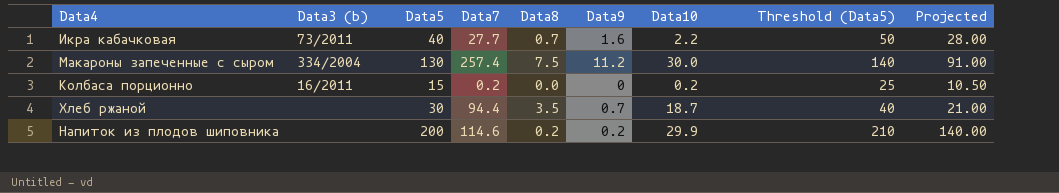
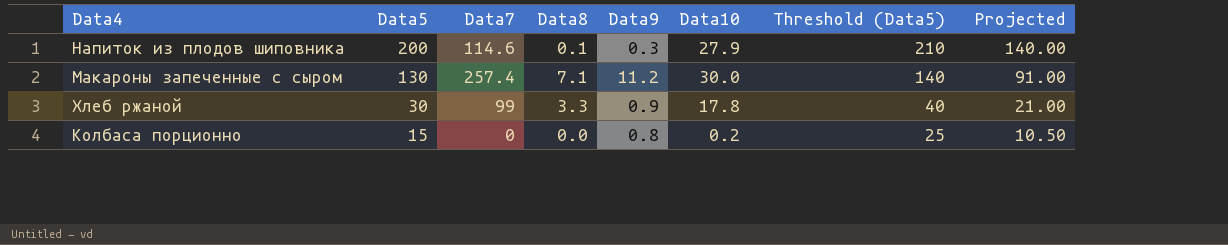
row order: none -> Data5 descending
column Data3 (b) | position: 2 -> none
row Икра кабачковая: 73/2011 | 40 | 27.7 | 0.7 | 1.6 | 2.2 | 50 | 28.00 -> none
Напиток из плодов шиповника | Data8: 0.2 -> 0.1
Напиток из плодов шиповника | Data9: 0.2 -> 0.3
Напиток из плодов шиповника | Data10: 29.9 -> 27.9
Макароны запеченные с сыром | Data8: 7.5 -> 7.1
Хлеб ржаной | Data7: 94.4 -> 99
Хлеб ржаной | Data8: 3.5 -> 3.3
Хлеб ржаной | Data9: 0.7 -> 0.9
Хлеб ржаной | Data10: 18.7 -> 17.8
Колбаса порционно | Data7: 0.2 -> 0
Колбаса порционно | Data9: 0 -> 0.8

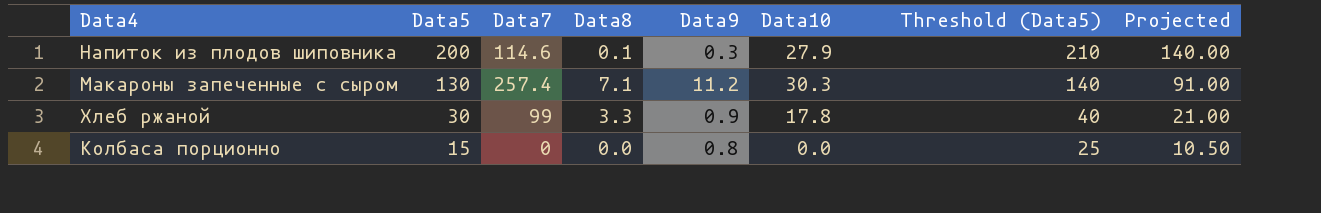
Макароны запеченные с сыром | Data10: 30.0 -> 30.3
Колбаса порционно | Data10: 0.2 -> 0.0

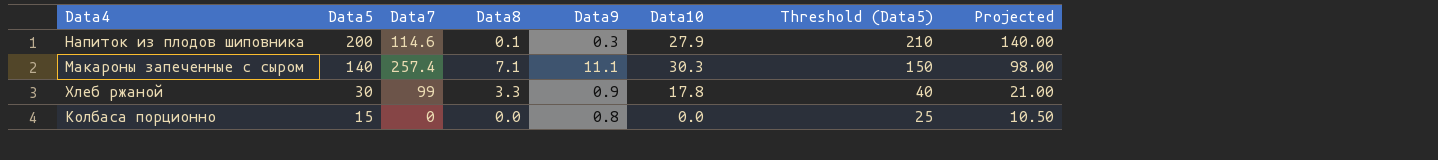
Макароны запеченные с сыром | Data5: 130 -> 140
Макароны запеченные с сыром | Data9: 11.2 -> 11.1
Макароны запеченные с сыром | Threshold (Data5): 140 -> 150
Макароны запеченные с сыром | Projected: 91.00 -> 98.00

